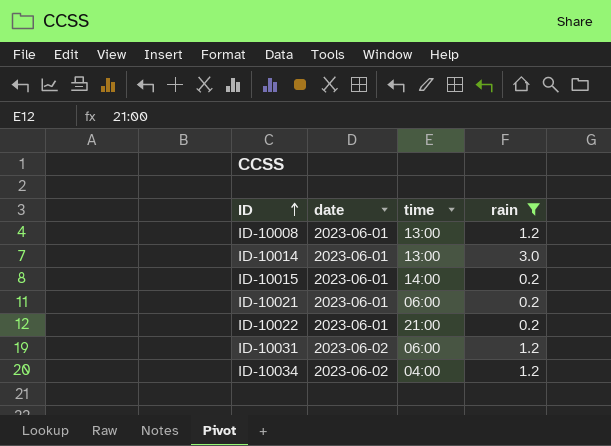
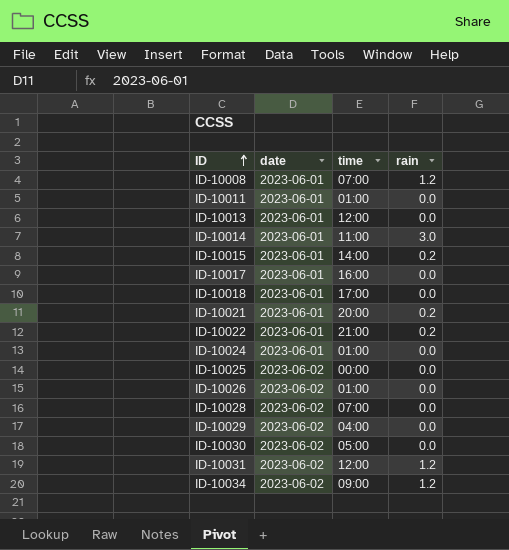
filter: rain != 0.0 -> none
ID-10008 | time: 13:00 -> 07:00
ID-10014 | time: 13:00 -> 11:00
ID-10021 | time: 06:00 -> 20:00
ID-10031 | time: 06:00 -> 12:00
ID-10034 | time: 04:00 -> 09:00

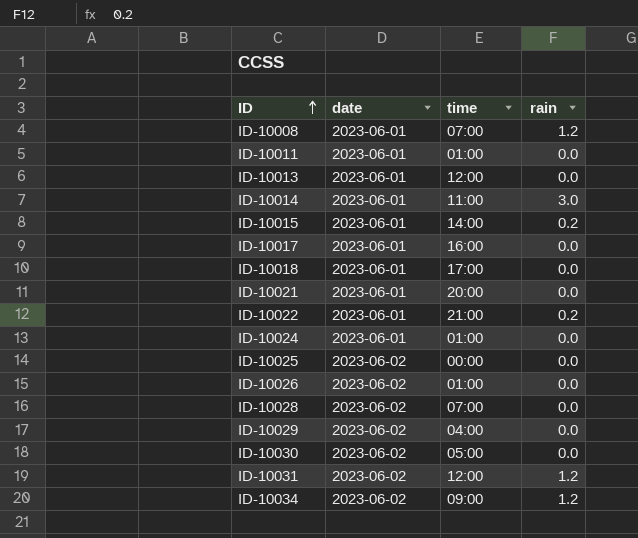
ID-10021 | rain: 0.2 -> 0.0

